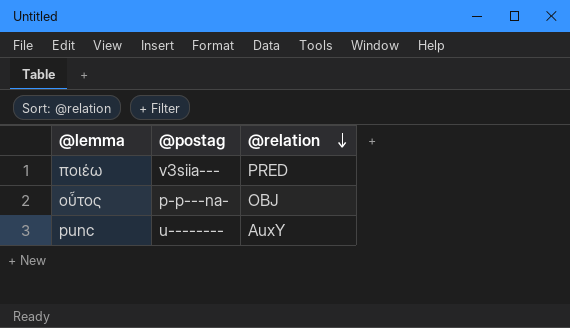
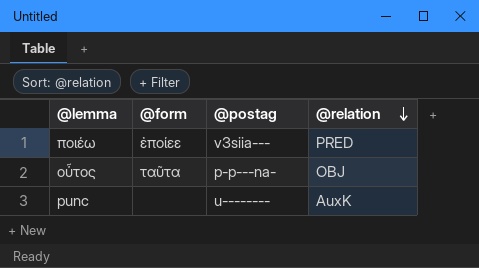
column @form | position: none -> 2
punc | @relation: AuxY -> AuxK

